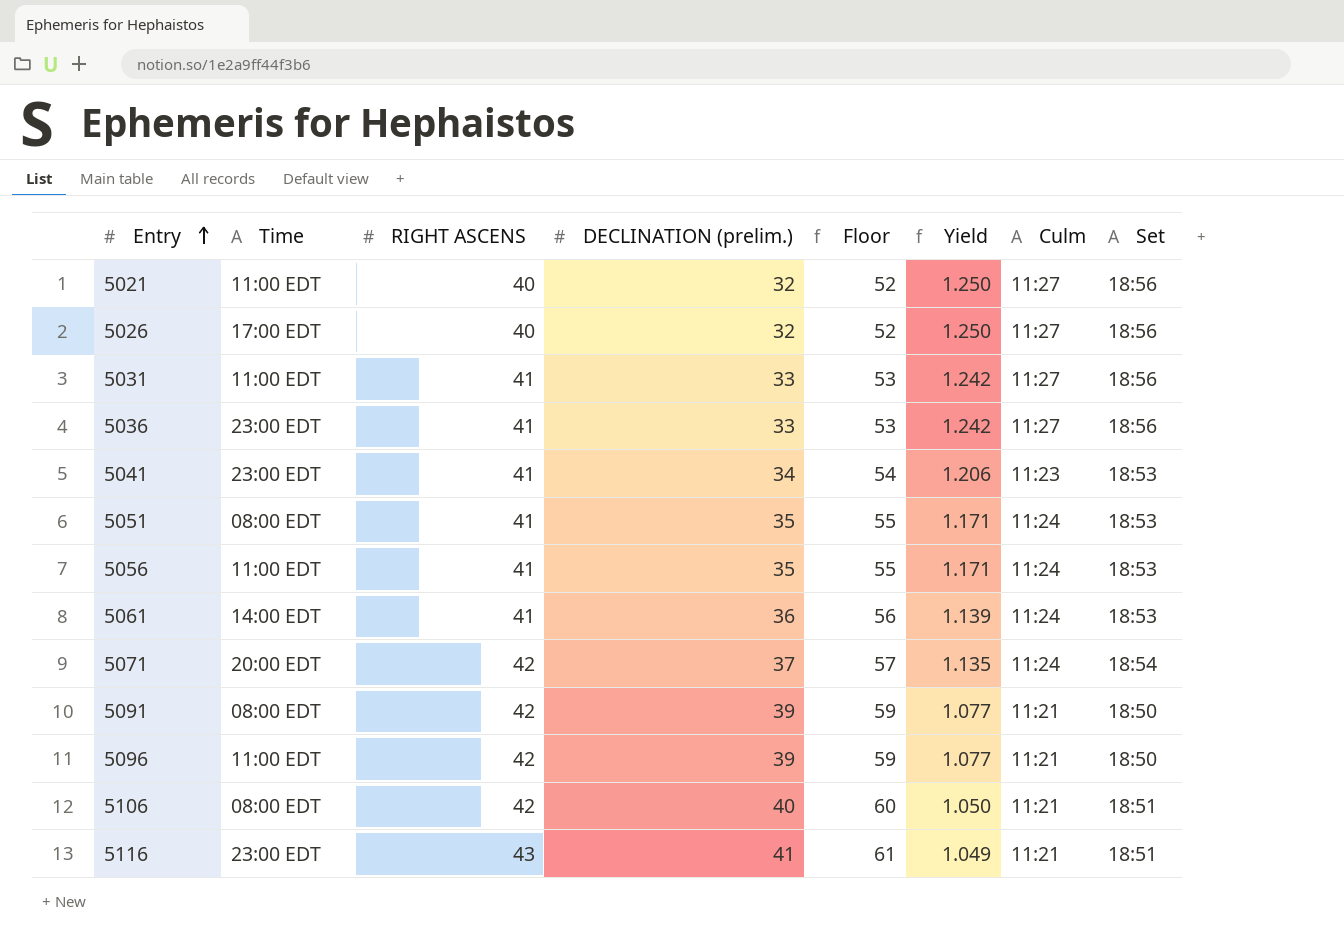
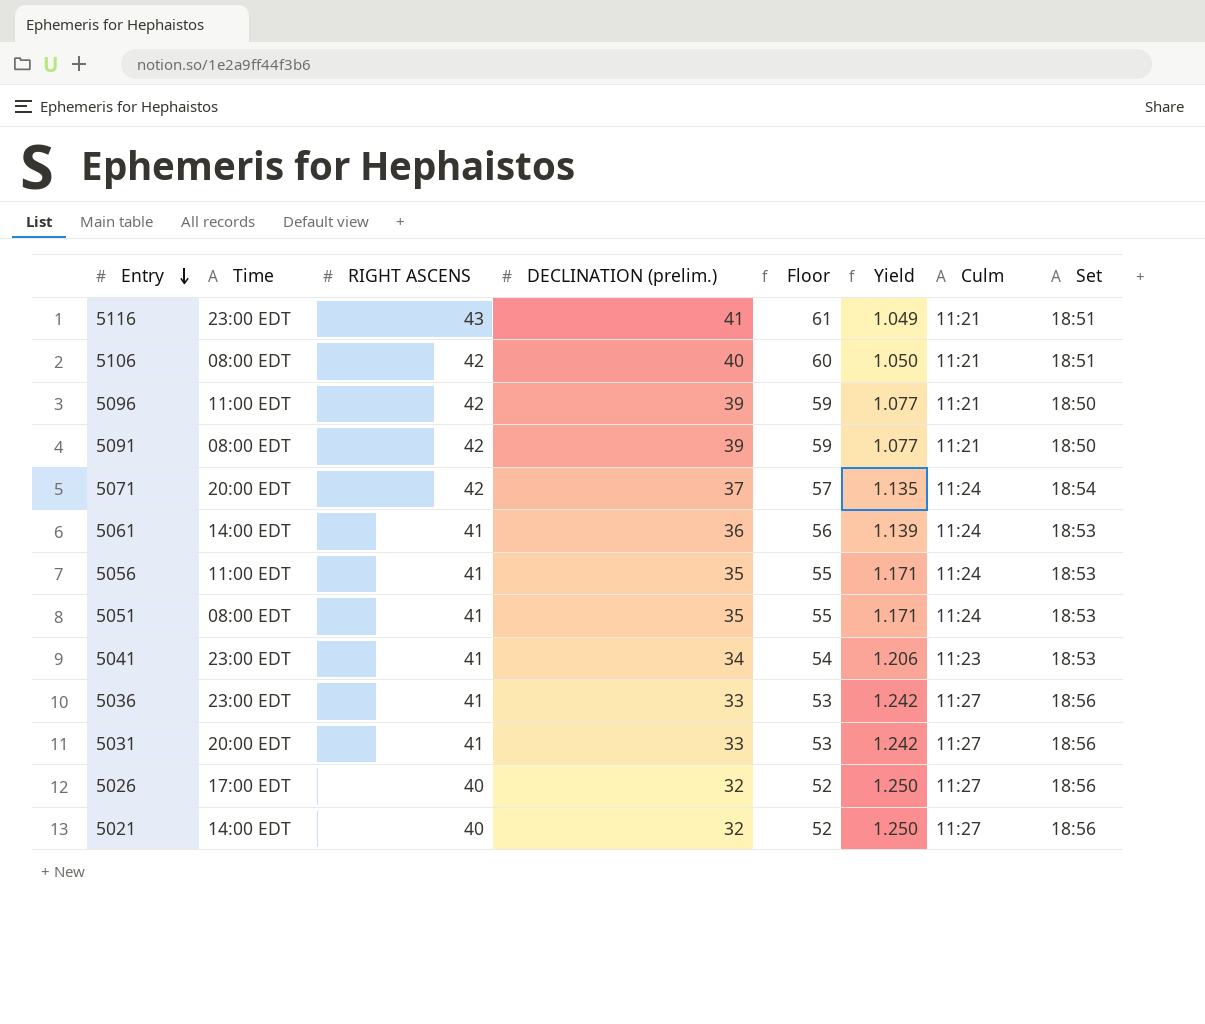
row order: Entry ascending -> Entry descending
5031 | Time: 11:00 EDT -> 20:00 EDT
5021 | Time: 11:00 EDT -> 14:00 EDT

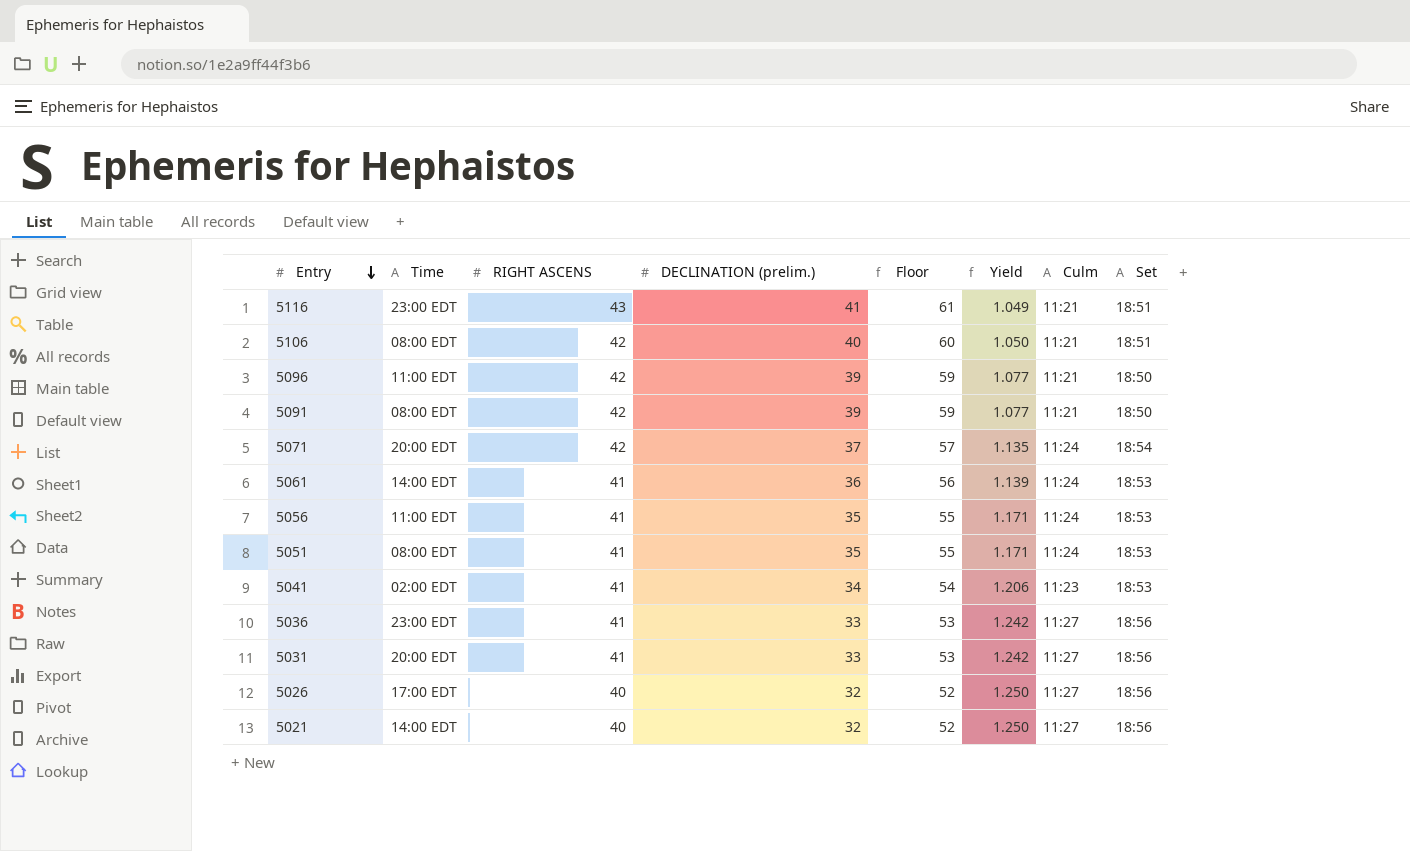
5041 | Time: 23:00 EDT -> 02:00 EDT

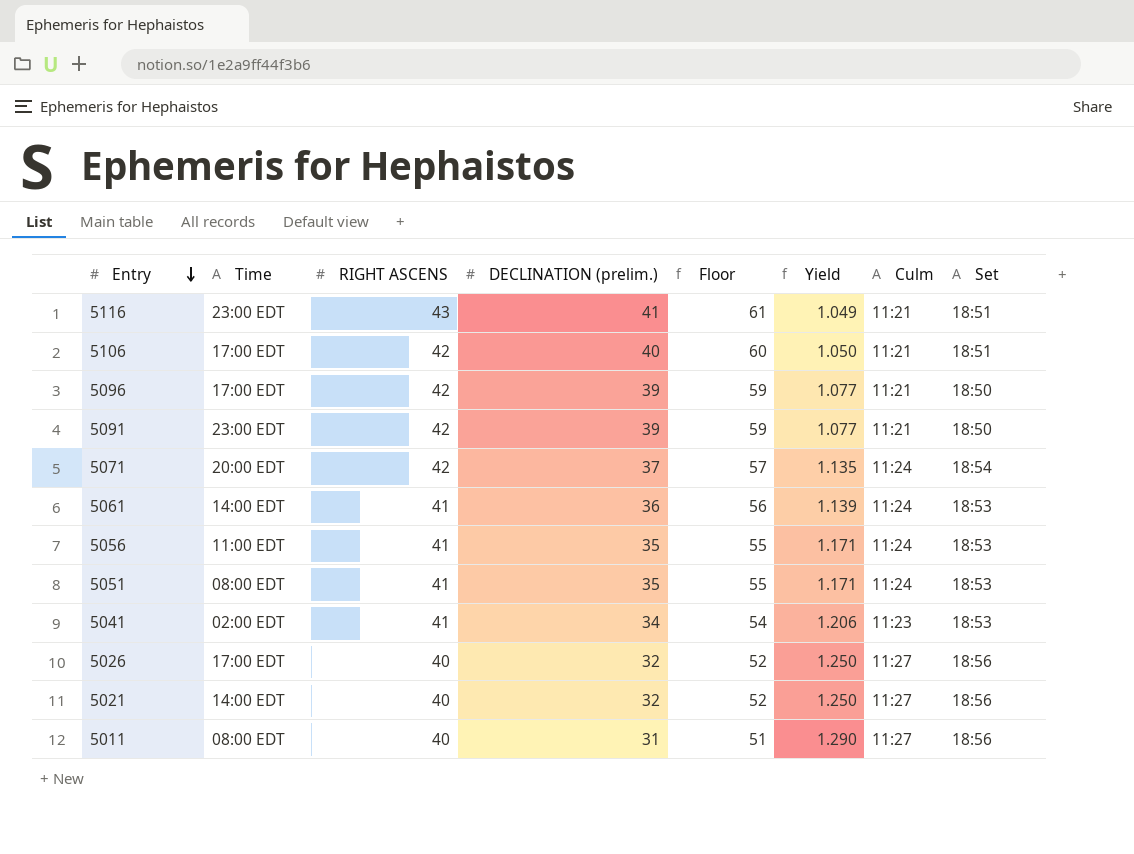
row 5036: 23:00 EDT | 41 | 33 | 53 | 1.242 | 11:27 | 18:56 -> none
row 5031: 20:00 EDT | 41 | 33 | 53 | 1.242 | 11:27 | 18:56 -> none
5106 | Time: 08:00 EDT -> 17:00 EDT
5096 | Time: 11:00 EDT -> 17:00 EDT
5091 | Time: 08:00 EDT -> 23:00 EDT
row 5011: none -> 08:00 EDT | 40 | 31 | 51 | 1.290 | 11:27 | 18:56

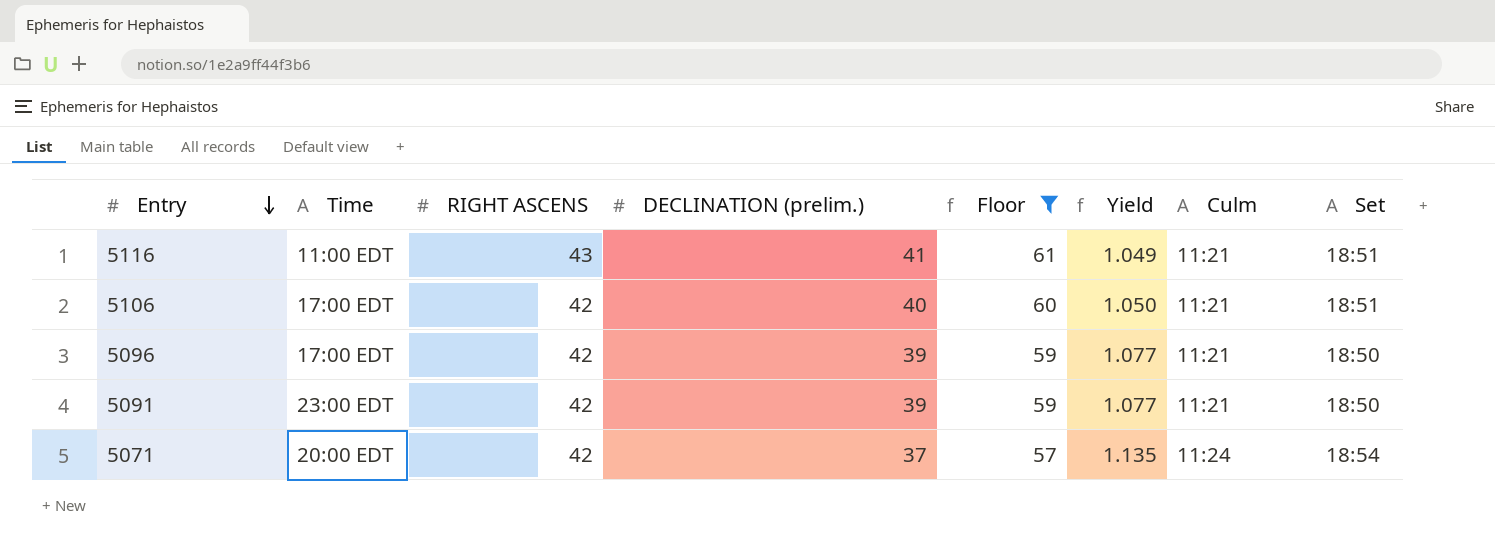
filter: none -> Floor >= 57
5116 | Time: 23:00 EDT -> 11:00 EDT

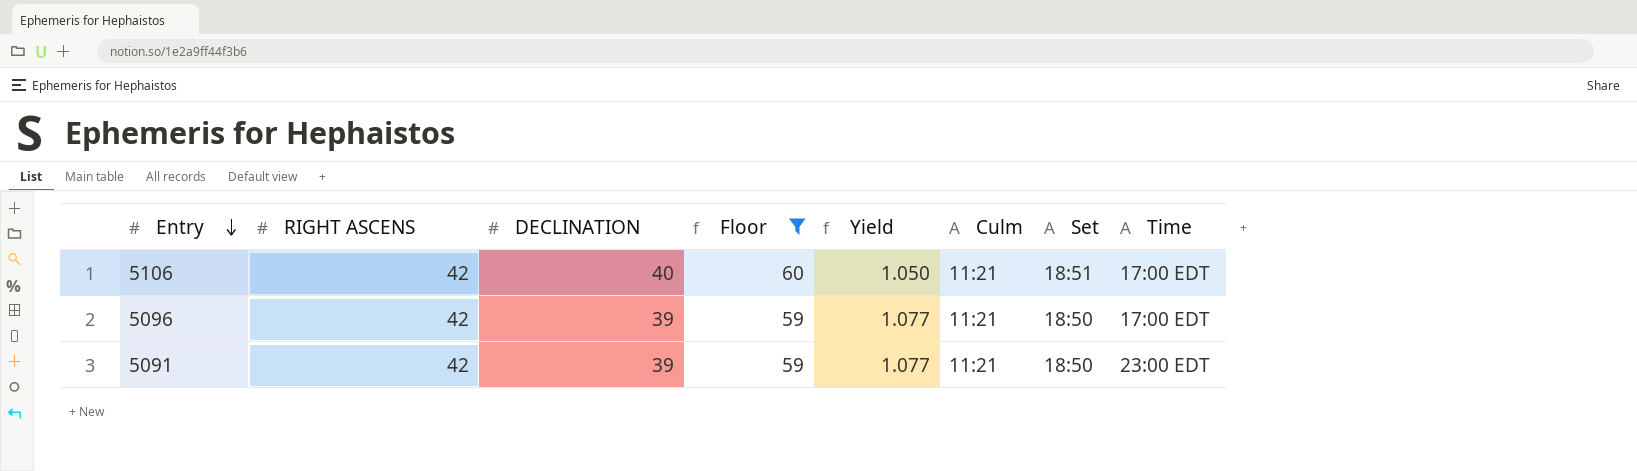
column name: DECLINATION (prelim.) -> DECLINATION
column Time | position: 2 -> 8
row 5116: 11:00 EDT | 43 | 41 | 61 | 1.049 | 11:21 | 18:51 -> none
row 5071: 20:00 EDT | 42 | 37 | 57 | 1.135 | 11:24 | 18:54 -> none

